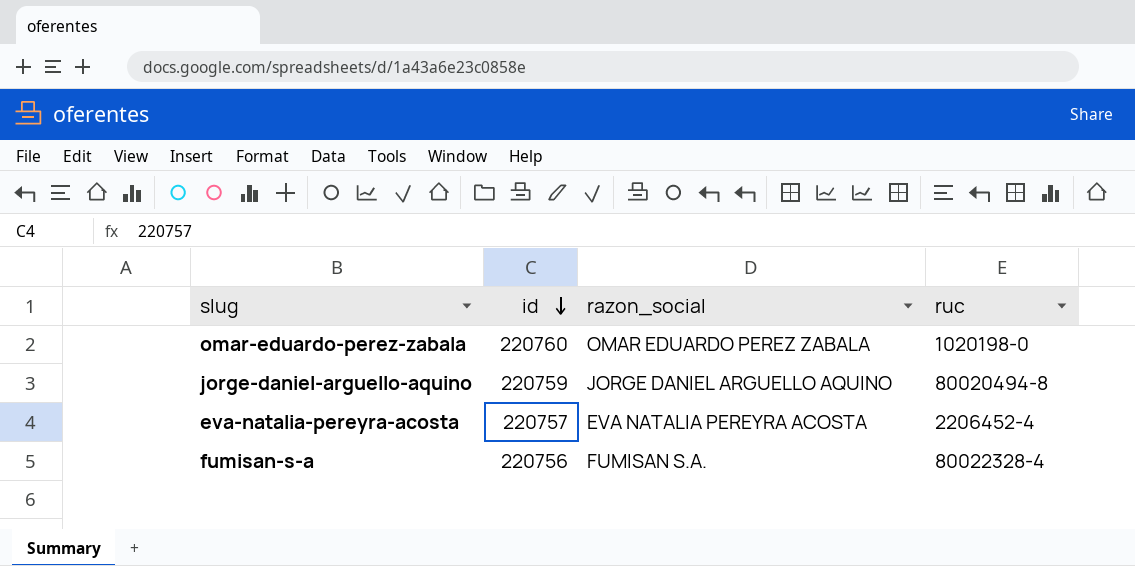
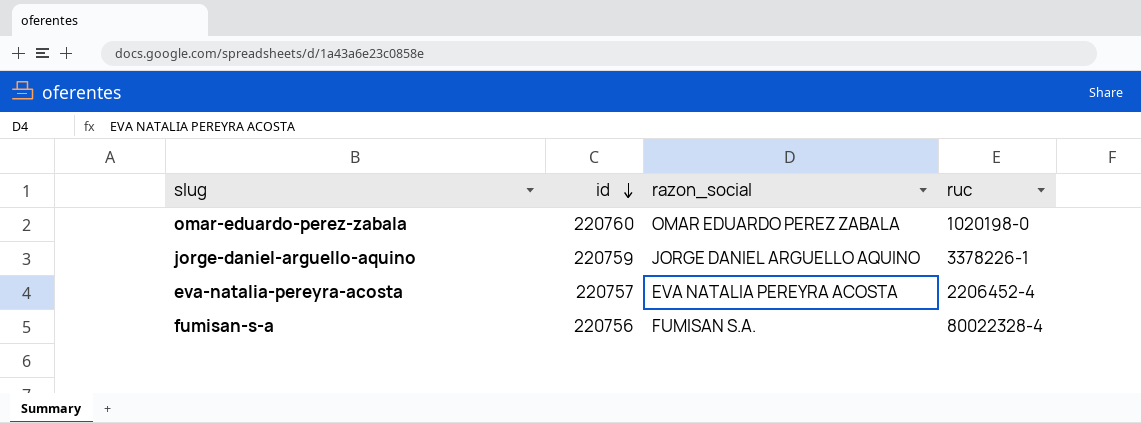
jorge-daniel-arguello-aquino | ruc: 80020494-8 -> 3378226-1

